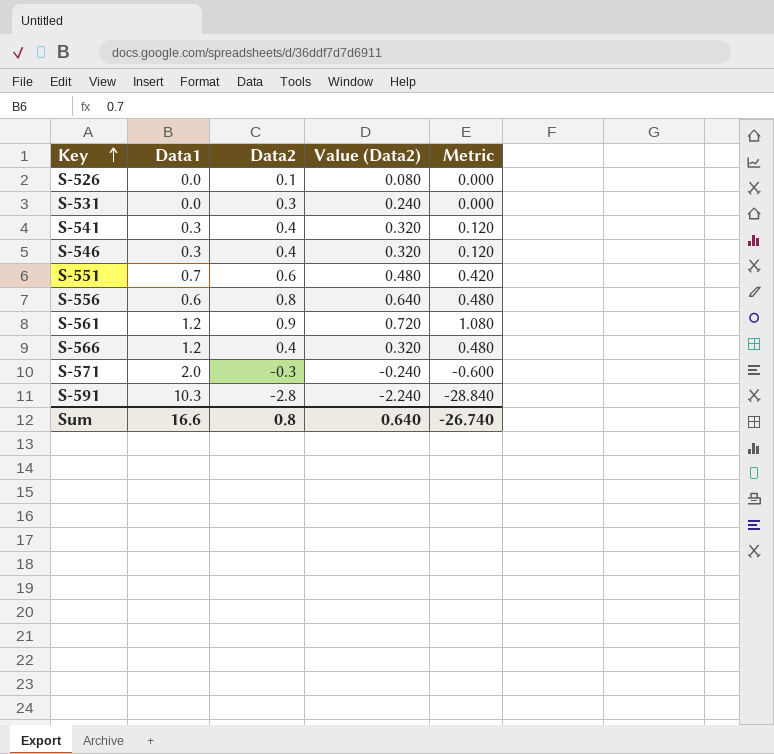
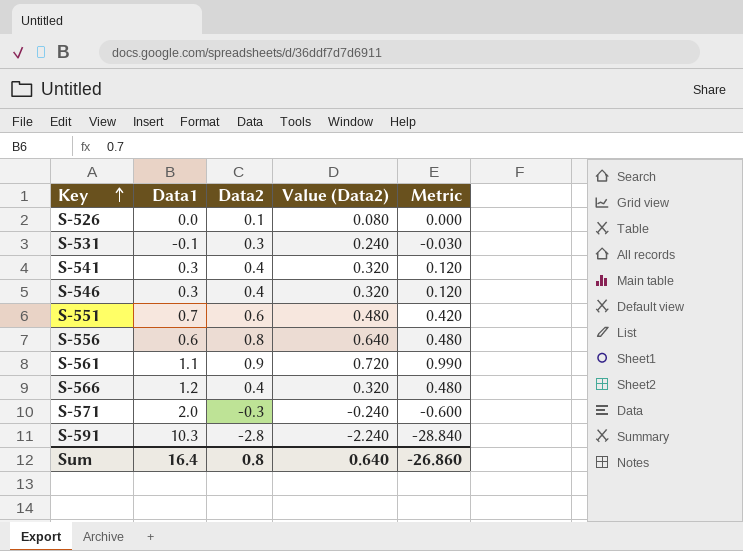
S-531 | Data1: 0.0 -> -0.1
S-531 | Metric: 0.000 -> -0.030
S-561 | Data1: 1.2 -> 1.1
S-561 | Metric: 1.080 -> 0.990
Sum | Data1: 16.6 -> 16.4
Sum | Metric: -26.740 -> -26.860

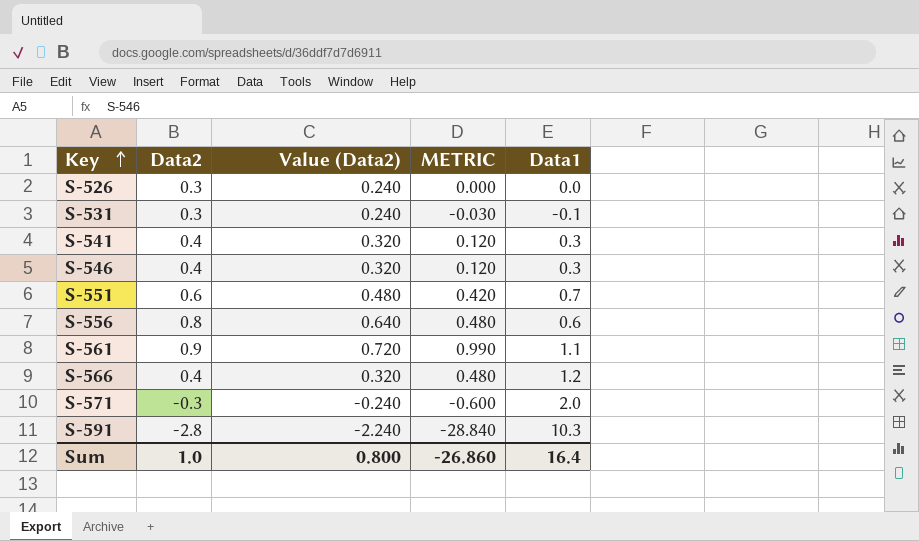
column name: Metric -> METRIC
column Data1 | position: 2 -> 5
S-526 | Data2: 0.1 -> 0.3
S-526 | Value (Data2): 0.080 -> 0.240
Sum | Data2: 0.8 -> 1.0
Sum | Value (Data2): 0.640 -> 0.800

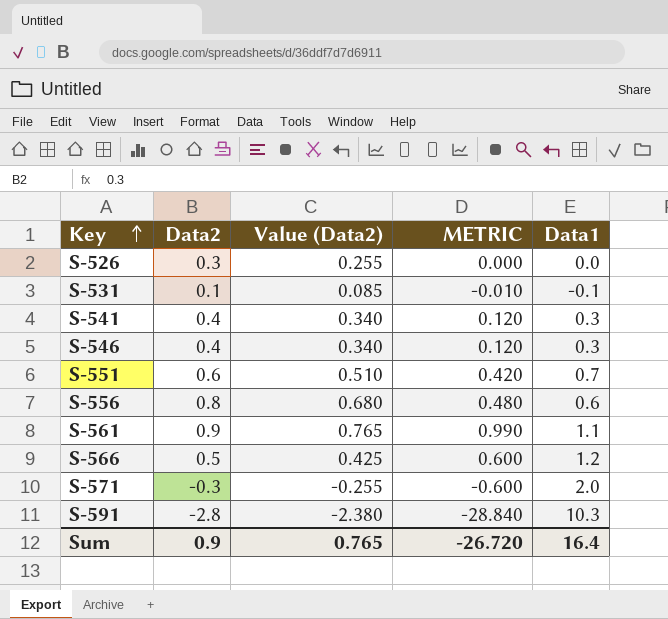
column Value (Data2) | formula: [Data2] * 0.8 -> [Data2] * 0.85
S-531 | Data2: 0.3 -> 0.1
S-531 | METRIC: -0.030 -> -0.010
S-566 | Data2: 0.4 -> 0.5
S-566 | METRIC: 0.480 -> 0.600
Sum | Data2: 1.0 -> 0.9
Sum | Value (Data2): 0.800 -> 0.765
Sum | METRIC: -26.860 -> -26.720

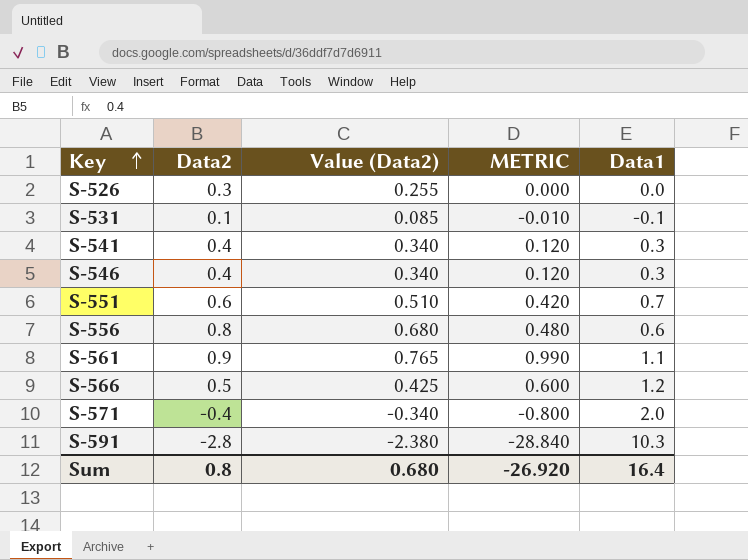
S-571 | Data2: -0.3 -> -0.4
S-571 | Value (Data2): -0.255 -> -0.340
S-571 | METRIC: -0.600 -> -0.800
Sum | Data2: 0.9 -> 0.8
Sum | Value (Data2): 0.765 -> 0.680
Sum | METRIC: -26.720 -> -26.920

